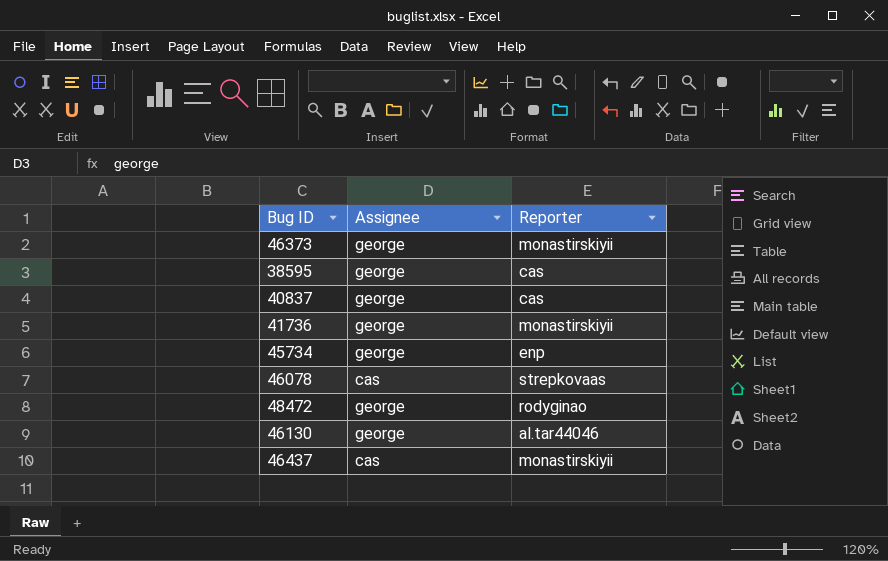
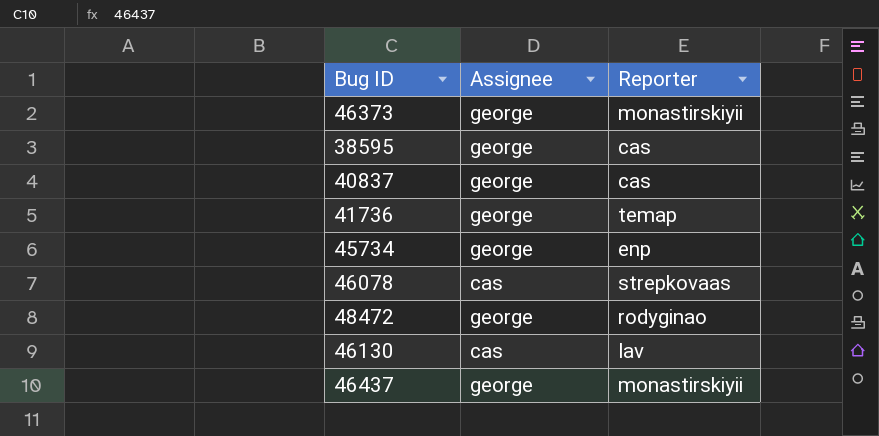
41736 | Reporter: monastirskiyii -> temap
46130 | Assignee: george -> cas
46130 | Reporter: al.tar44046 -> lav
46437 | Assignee: cas -> george

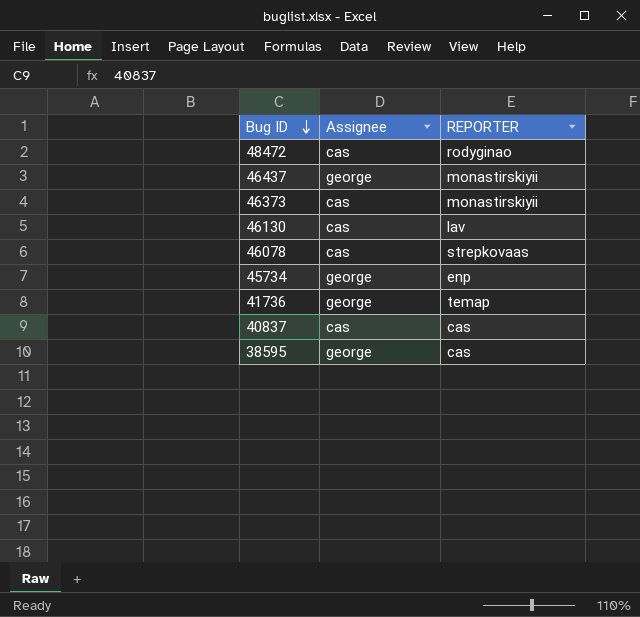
row order: none -> Bug ID descending
column name: Reporter -> REPORTER
48472 | Assignee: george -> cas
46373 | Assignee: george -> cas
40837 | Assignee: george -> cas

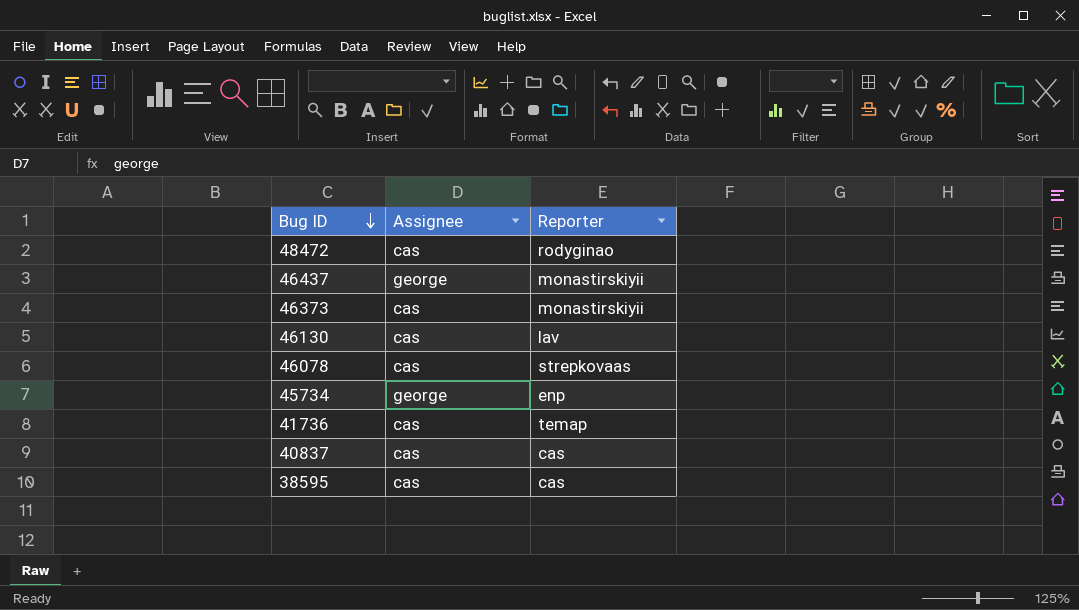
column name: REPORTER -> Reporter
41736 | Assignee: george -> cas
38595 | Assignee: george -> cas

